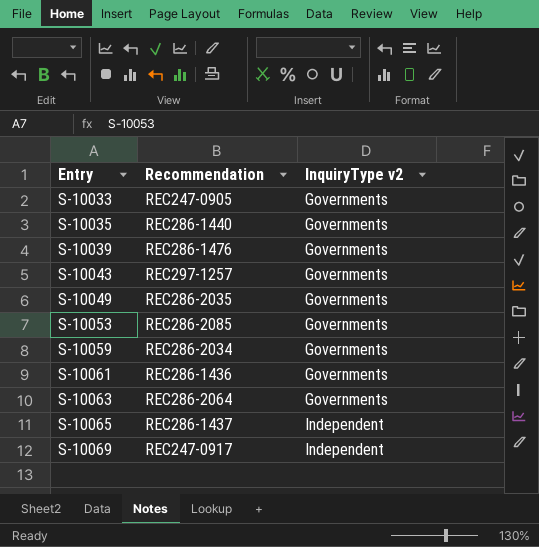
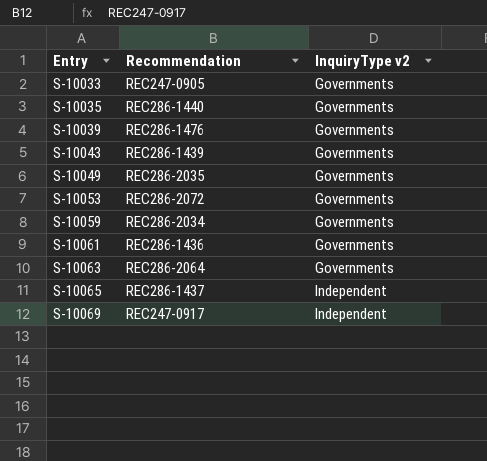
S-10043 | Recommendation: REC297-1257 -> REC286-1439
S-10053 | Recommendation: REC286-2085 -> REC286-2072

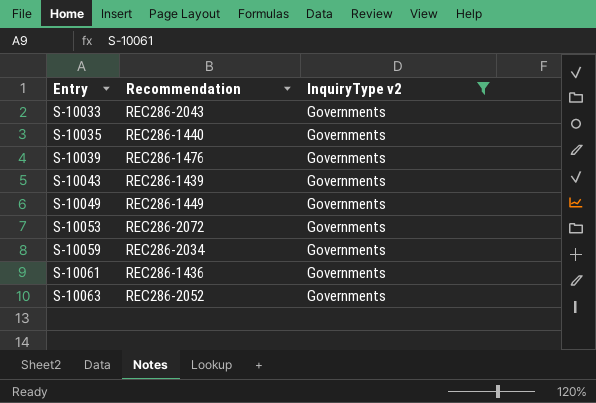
filter: none -> InquiryType v2 = Governments
S-10033 | Recommendation: REC247-0905 -> REC286-2043
S-10049 | Recommendation: REC286-2035 -> REC286-1449
S-10063 | Recommendation: REC286-2064 -> REC286-2052

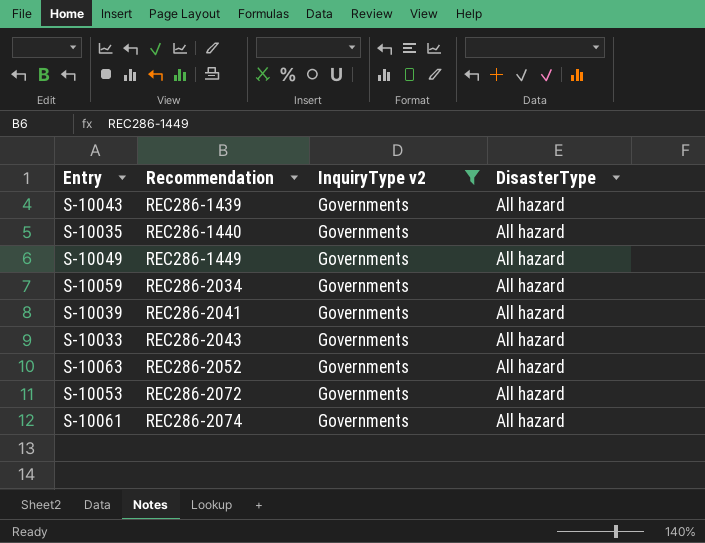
row order: Entry ascending -> Recommendation ascending
column DisasterType | position: none -> 4
S-10039 | Recommendation: REC286-1476 -> REC286-2041
S-10061 | Recommendation: REC286-1436 -> REC286-2074

